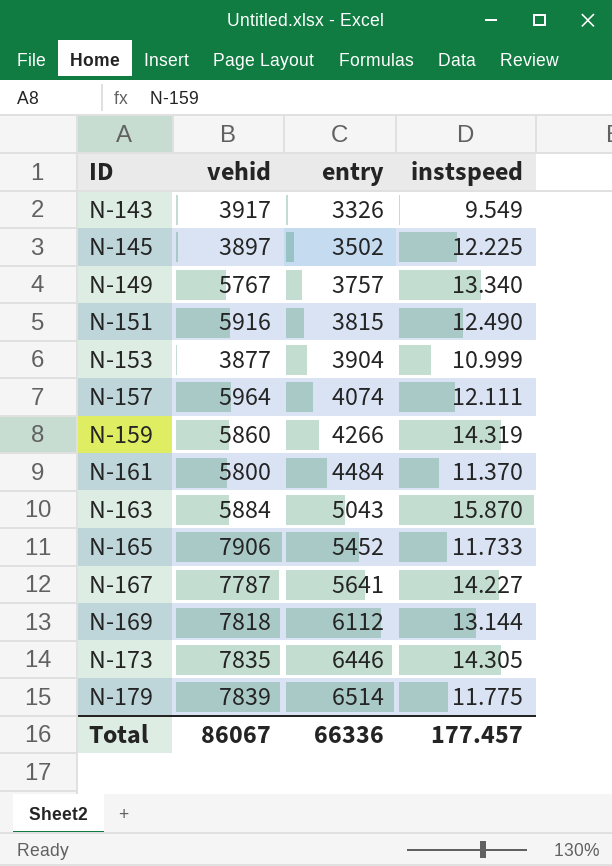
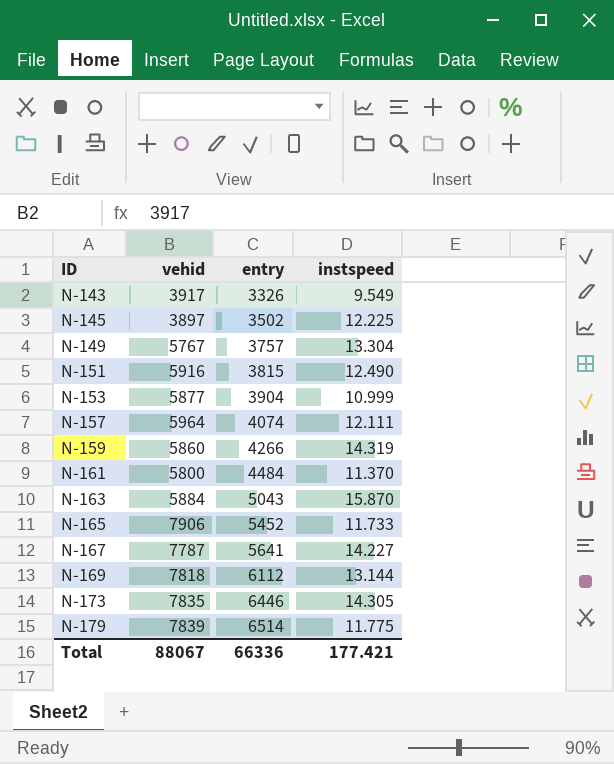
N-149 | instspeed: 13.340 -> 13.304
N-153 | vehid: 3877 -> 5877
Total | vehid: 86067 -> 88067
Total | instspeed: 177.457 -> 177.421

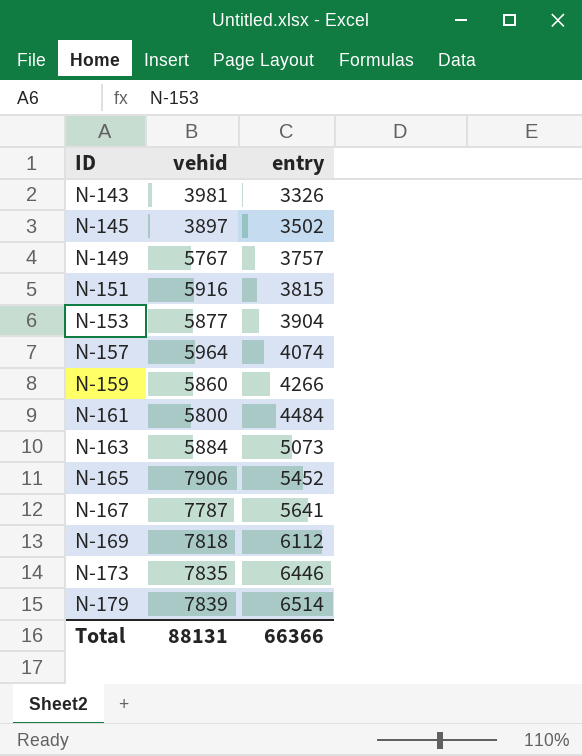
column instspeed | position: 4 -> none
N-143 | vehid: 3917 -> 3981
N-163 | entry: 5043 -> 5073
Total | vehid: 88067 -> 88131
Total | entry: 66336 -> 66366

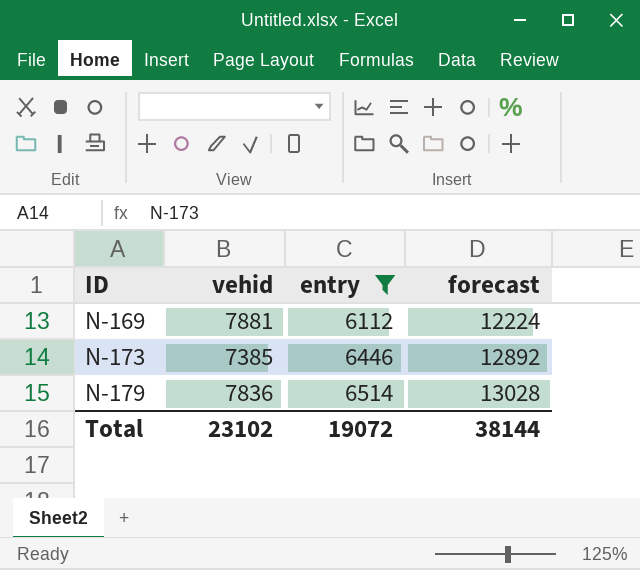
filter: none -> entry >= 6112
column forecast | formula: none -> [entry] * 2
N-169 | vehid: 7818 -> 7881
N-173 | vehid: 7835 -> 7385
N-179 | vehid: 7839 -> 7836
Total | vehid: 88131 -> 23102
Total | entry: 66366 -> 19072

